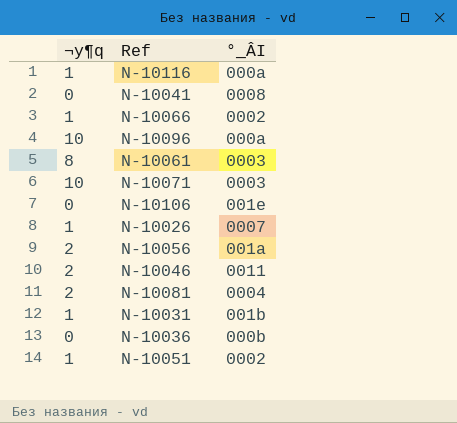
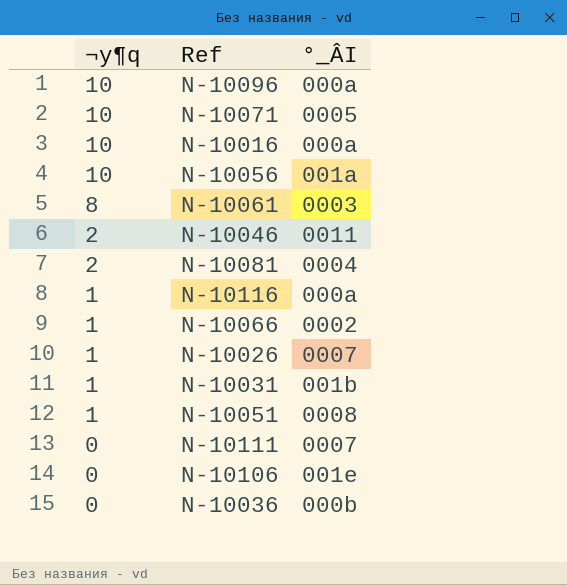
row order: none -> ¬y¶q descending
row N-10041: 0 | 0008 -> none
N-10071 | °_ÂI: 0003 -> 0005
row N-10016: none -> 10 | 000a
N-10056 | ¬y¶q: 2 -> 10
N-10051 | °_ÂI: 0002 -> 0008
row N-10111: none -> 0 | 0007

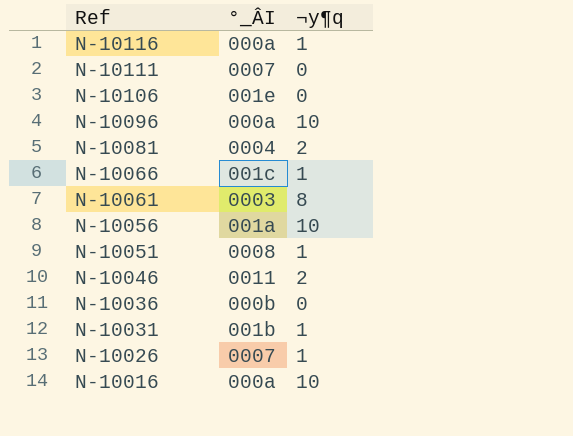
row order: ¬y¶q descending -> Ref descending
column ¬y¶q | position: 1 -> 3
row N-10071: 10 | 0005 -> none
N-10066 | °_ÂI: 0002 -> 001c

